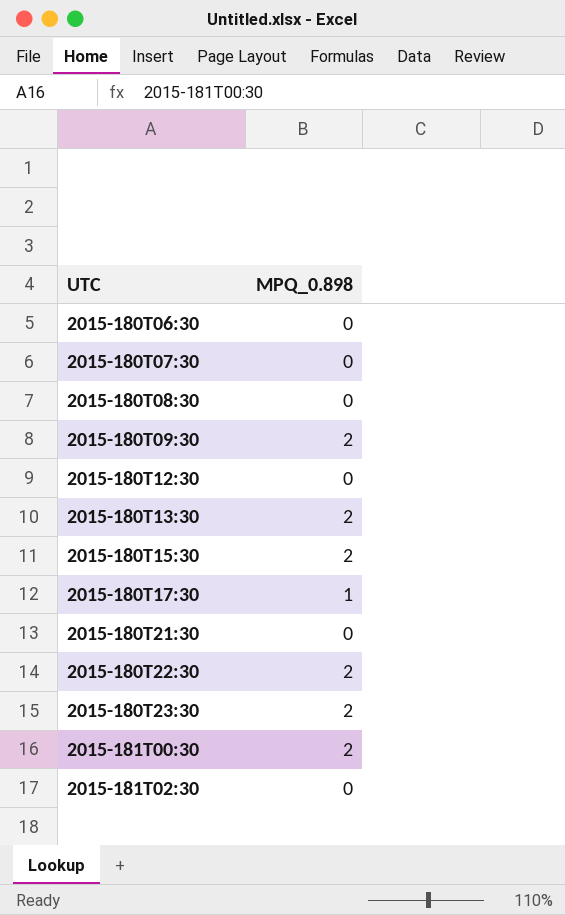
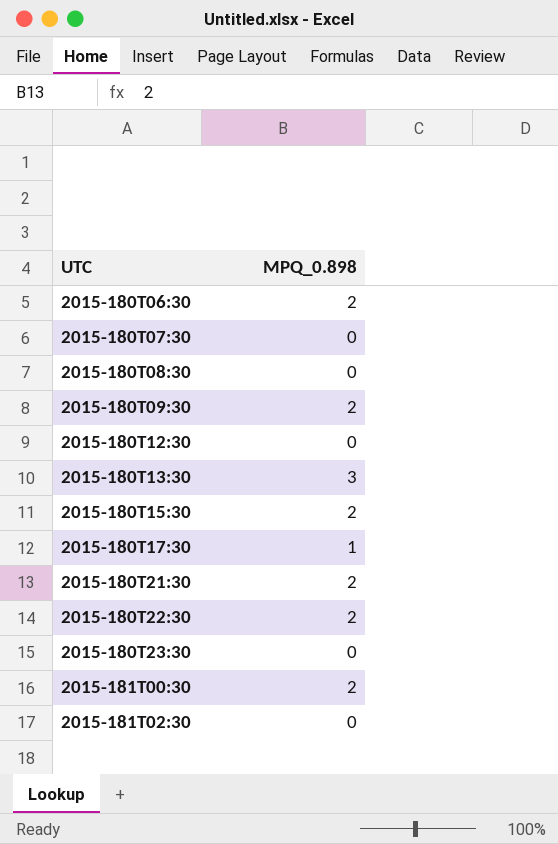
2015-180T06:30 | MPQ_0.898: 0 -> 2
2015-180T13:30 | MPQ_0.898: 2 -> 3
2015-180T21:30 | MPQ_0.898: 0 -> 2
2015-180T23:30 | MPQ_0.898: 2 -> 0

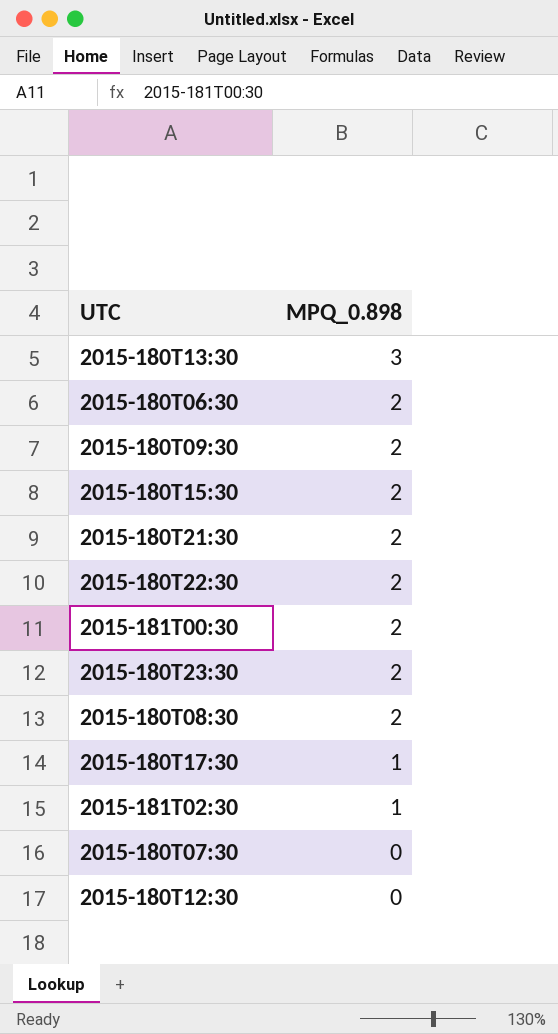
row order: UTC ascending -> MPQ_0.898 descending
2015-180T23:30 | MPQ_0.898: 0 -> 2
2015-180T08:30 | MPQ_0.898: 0 -> 2
2015-181T02:30 | MPQ_0.898: 0 -> 1

